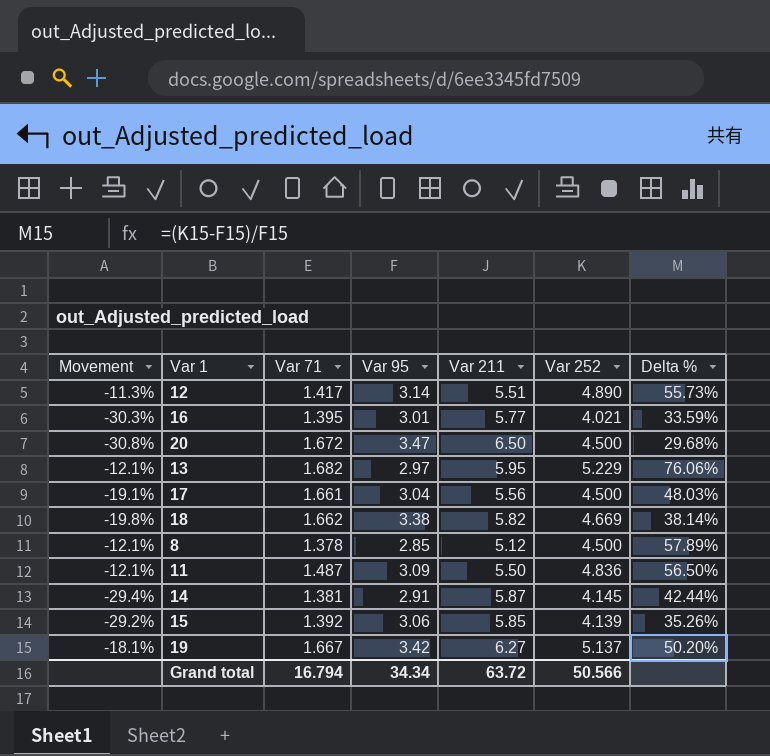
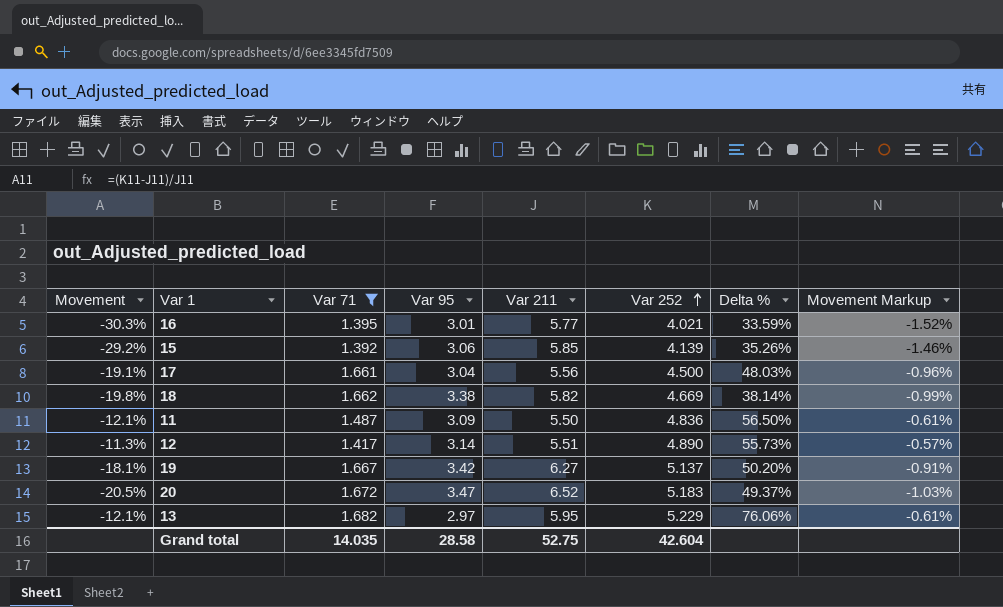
filter: none -> Var 71 >= 1.392
row order: none -> Var 252 ascending
column Movement Markup | formula: none -> [Movement] * 0.05
20 | Movement: -30.8% -> -20.5%
20 | Var 211: 6.50 -> 6.52
20 | Var 252: 4.500 -> 5.183
20 | Delta %: 29.68% -> 49.37%
Grand total | Var 71: 16.794 -> 14.035
Grand total | Var 95: 34.34 -> 28.58
Grand total | Var 211: 63.72 -> 52.75
Grand total | Var 252: 50.566 -> 42.604

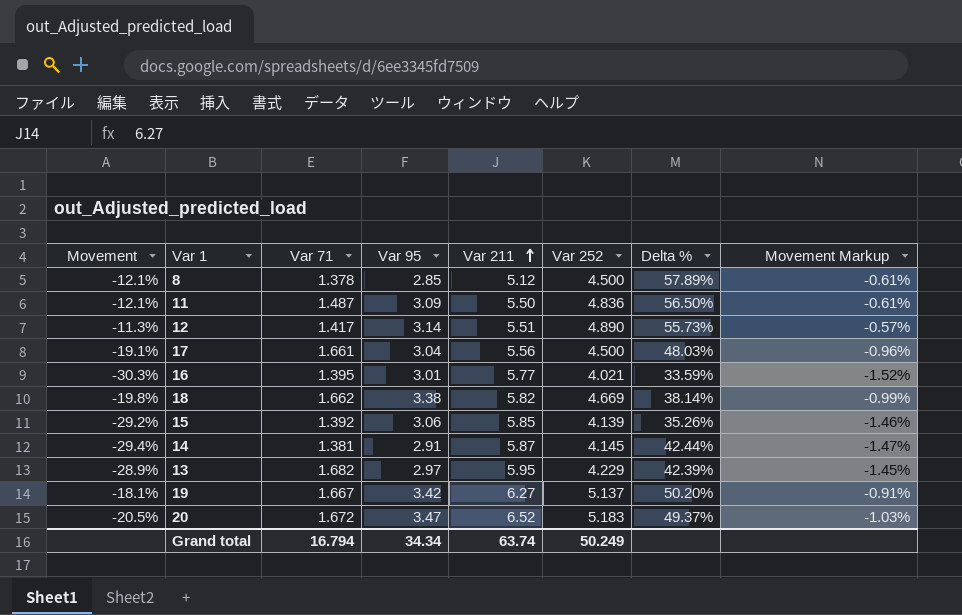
filter: Var 71 >= 1.392 -> none
row order: Var 252 ascending -> Var 211 ascending
13 | Movement: -12.1% -> -28.9%
13 | Var 252: 5.229 -> 4.229
13 | Delta %: 76.06% -> 42.39%
13 | Movement Markup: -0.61% -> -1.45%
Grand total | Var 71: 14.035 -> 16.794
Grand total | Var 95: 28.58 -> 34.34
Grand total | Var 211: 52.75 -> 63.74
Grand total | Var 252: 42.604 -> 50.249

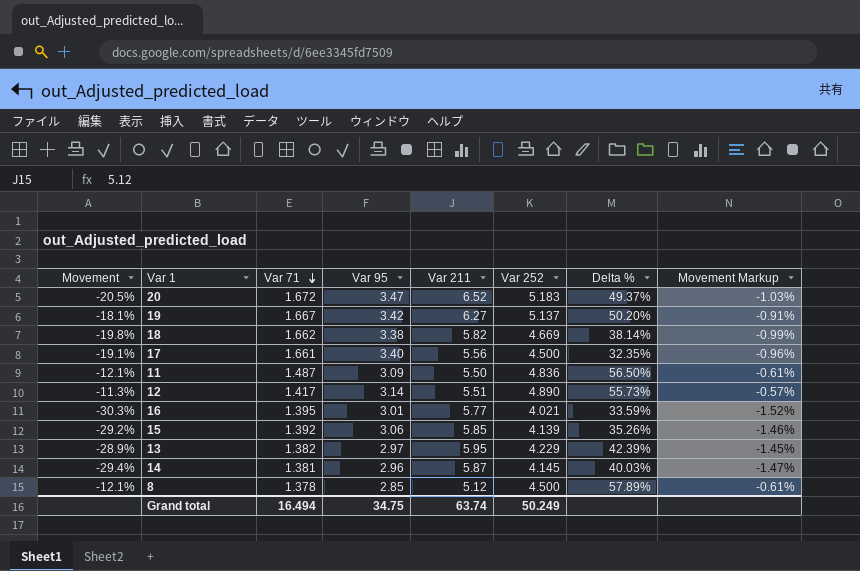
row order: Var 211 ascending -> Var 71 descending
17 | Var 95: 3.04 -> 3.40
17 | Delta %: 48.03% -> 32.35%
13 | Var 71: 1.682 -> 1.382
14 | Var 95: 2.91 -> 2.96
14 | Delta %: 42.44% -> 40.03%
Grand total | Var 71: 16.794 -> 16.494
Grand total | Var 95: 34.34 -> 34.75

